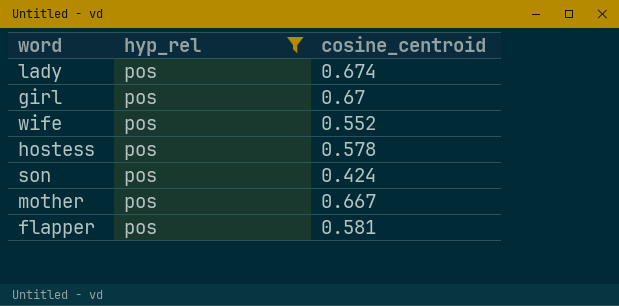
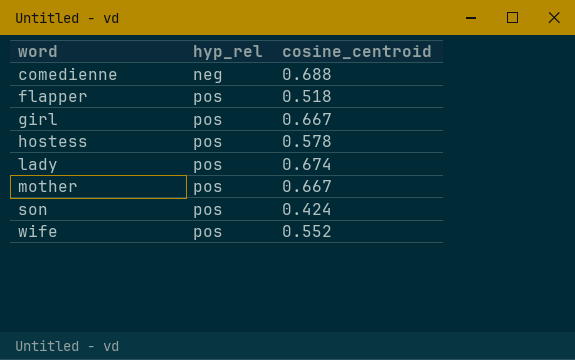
filter: hyp_rel = pos -> none
row order: none -> word ascending
flapper | cosine_centroid: 0.581 -> 0.518
girl | cosine_centroid: 0.67 -> 0.667

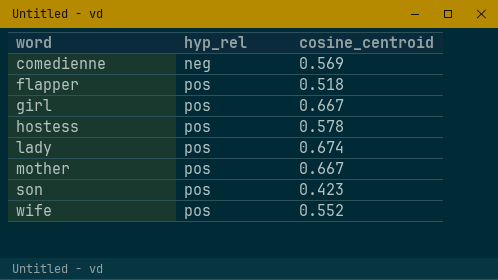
comedienne | cosine_centroid: 0.688 -> 0.569
son | cosine_centroid: 0.424 -> 0.423

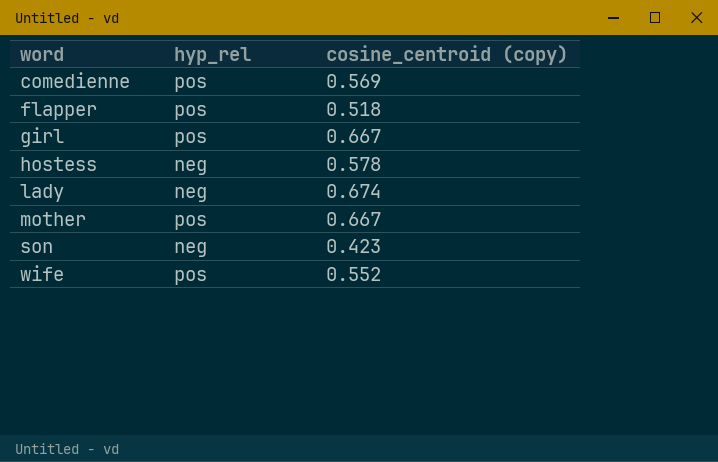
column name: cosine_centroid -> cosine_centroid (copy)
comedienne | hyp_rel: neg -> pos
hostess | hyp_rel: pos -> neg
lady | hyp_rel: pos -> neg
son | hyp_rel: pos -> neg

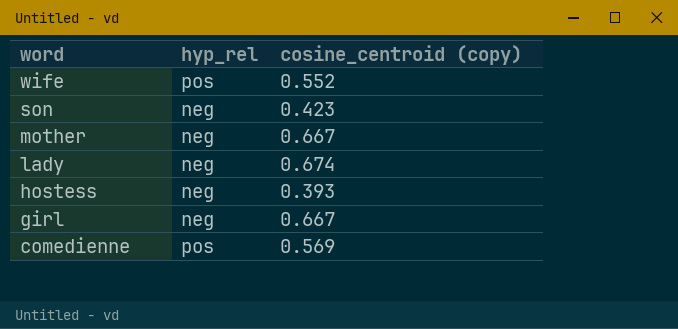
row order: word ascending -> word descending
row flapper: pos | 0.518 -> none
mother | hyp_rel: pos -> neg
hostess | cosine_centroid (copy): 0.578 -> 0.393
girl | hyp_rel: pos -> neg

